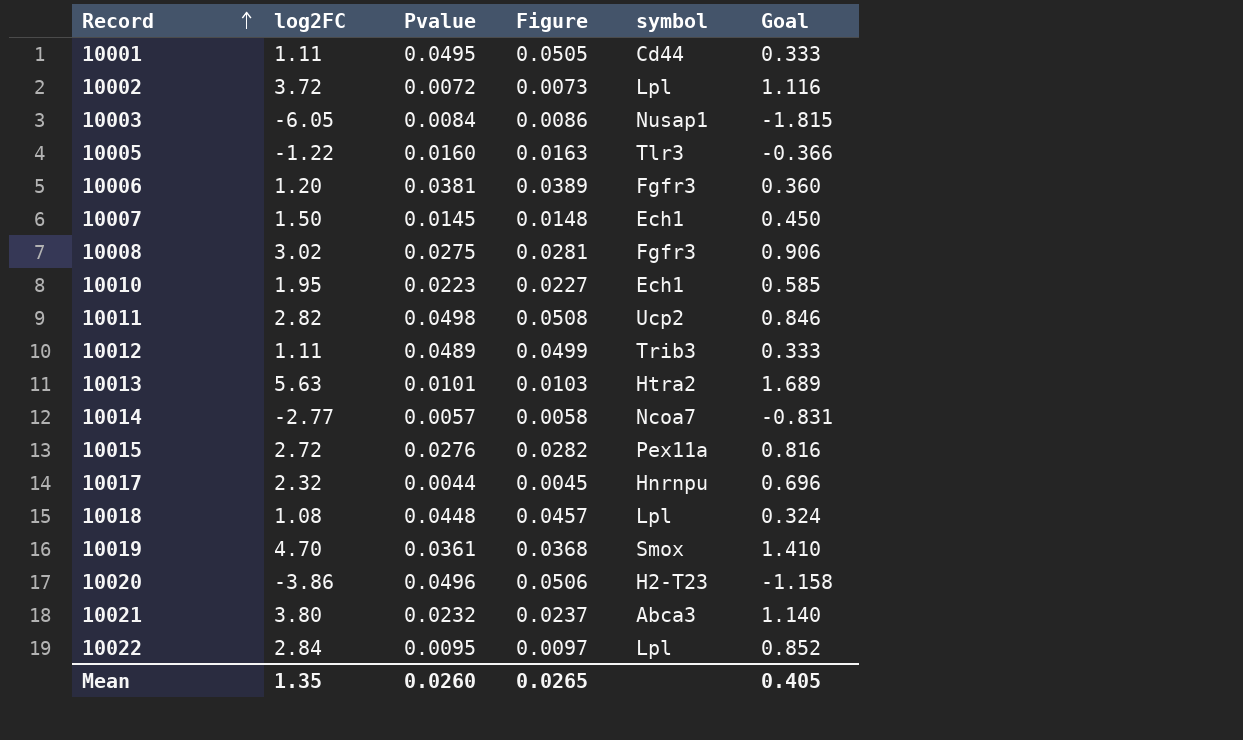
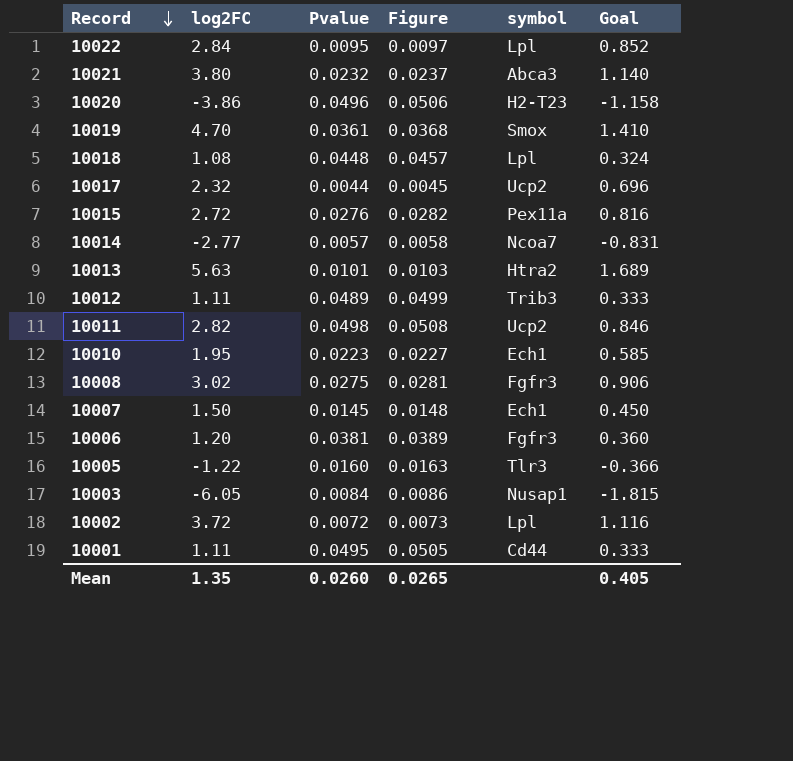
row order: Record ascending -> Record descending
10017 | symbol: Hnrnpu -> Ucp2

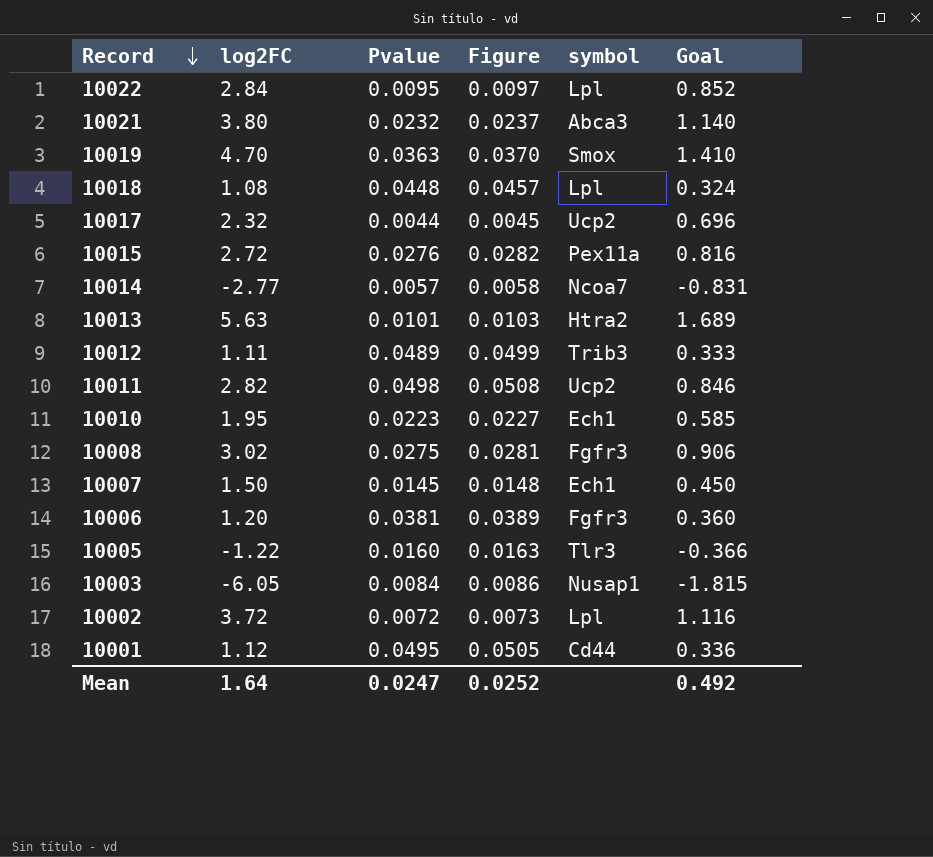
row 10020: -3.86 | 0.0496 | 0.0506 | H2-T23 | -1.158 -> none
10019 | Pvalue: 0.0361 -> 0.0363
10019 | Figure: 0.0368 -> 0.0370
10001 | log2FC: 1.11 -> 1.12
10001 | Goal: 0.333 -> 0.336
Mean | log2FC: 1.35 -> 1.64
Mean | Pvalue: 0.0260 -> 0.0247
Mean | Figure: 0.0265 -> 0.0252
Mean | Goal: 0.405 -> 0.492

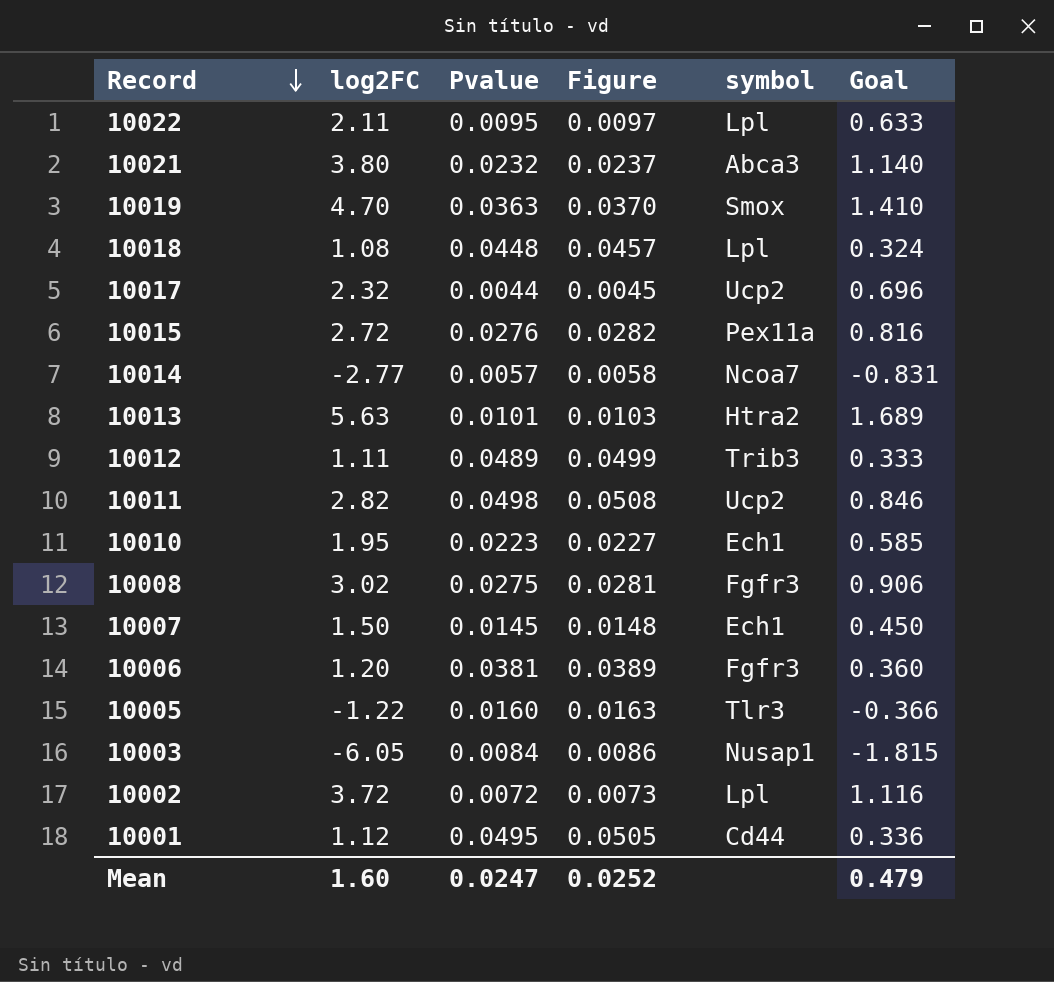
10022 | log2FC: 2.84 -> 2.11
10022 | Goal: 0.852 -> 0.633
Mean | log2FC: 1.64 -> 1.60
Mean | Goal: 0.492 -> 0.479

